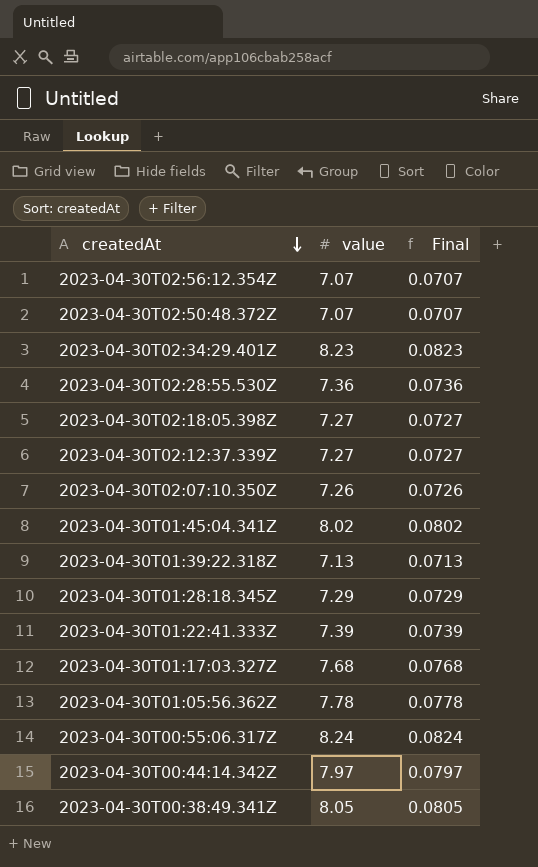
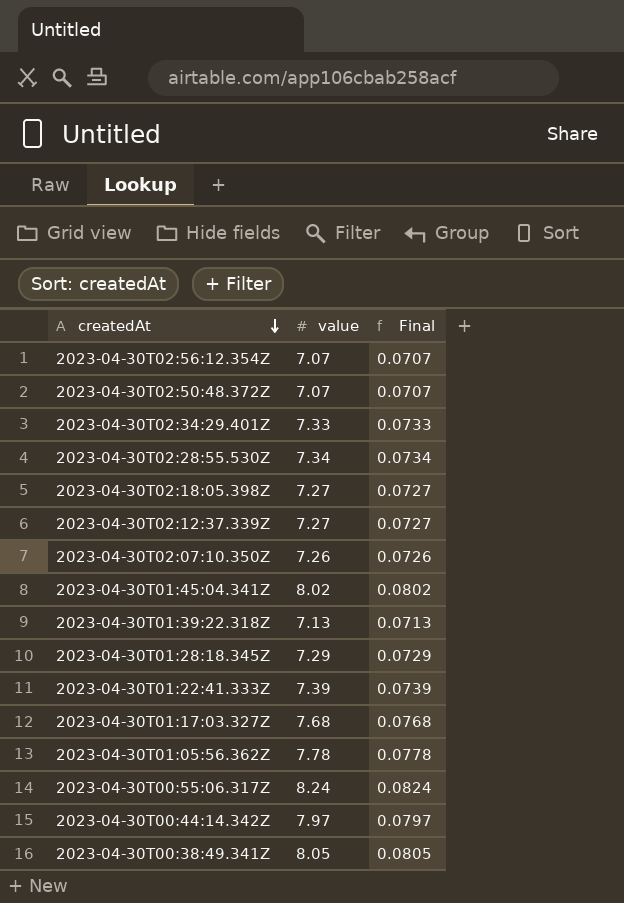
2023-04-30T02:34:29.401Z | value: 8.23 -> 7.33
2023-04-30T02:34:29.401Z | Final: 0.0823 -> 0.0733
2023-04-30T02:28:55.530Z | value: 7.36 -> 7.34
2023-04-30T02:28:55.530Z | Final: 0.0736 -> 0.0734

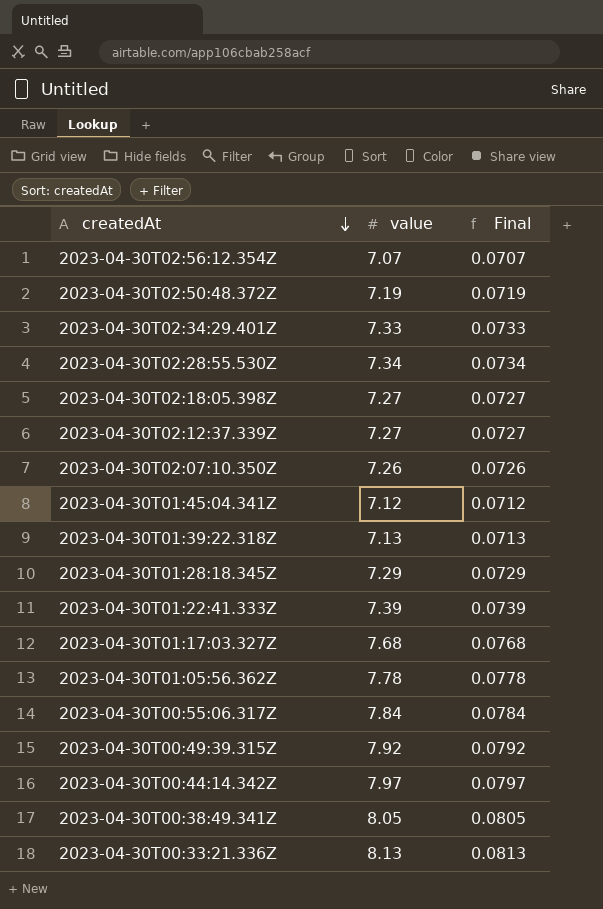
2023-04-30T02:50:48.372Z | value: 7.07 -> 7.19
2023-04-30T02:50:48.372Z | Final: 0.0707 -> 0.0719
2023-04-30T01:45:04.341Z | value: 8.02 -> 7.12
2023-04-30T01:45:04.341Z | Final: 0.0802 -> 0.0712
2023-04-30T00:55:06.317Z | value: 8.24 -> 7.84
2023-04-30T00:55:06.317Z | Final: 0.0824 -> 0.0784
row 2023-04-30T00:49:39.315Z: none -> 7.92 | 0.0792
row 2023-04-30T00:33:21.336Z: none -> 8.13 | 0.0813

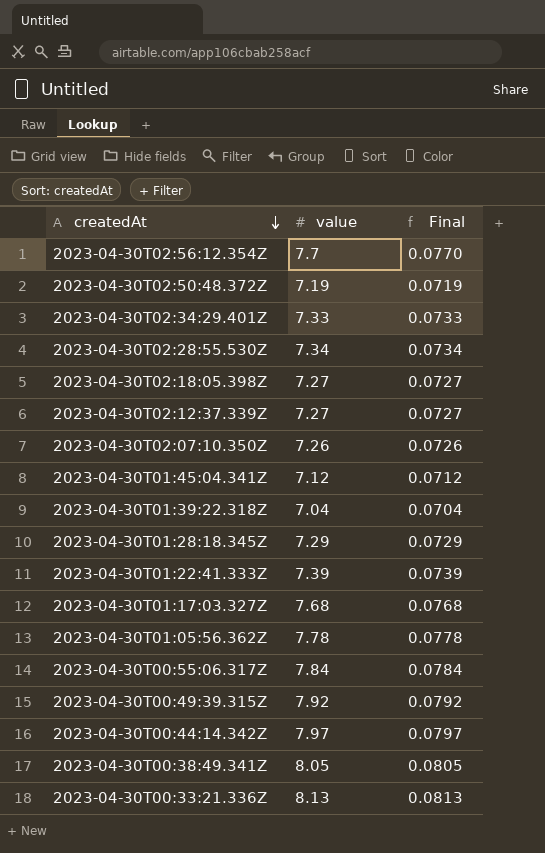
2023-04-30T02:56:12.354Z | value: 7.07 -> 7.7
2023-04-30T02:56:12.354Z | Final: 0.0707 -> 0.0770
2023-04-30T01:39:22.318Z | value: 7.13 -> 7.04
2023-04-30T01:39:22.318Z | Final: 0.0713 -> 0.0704

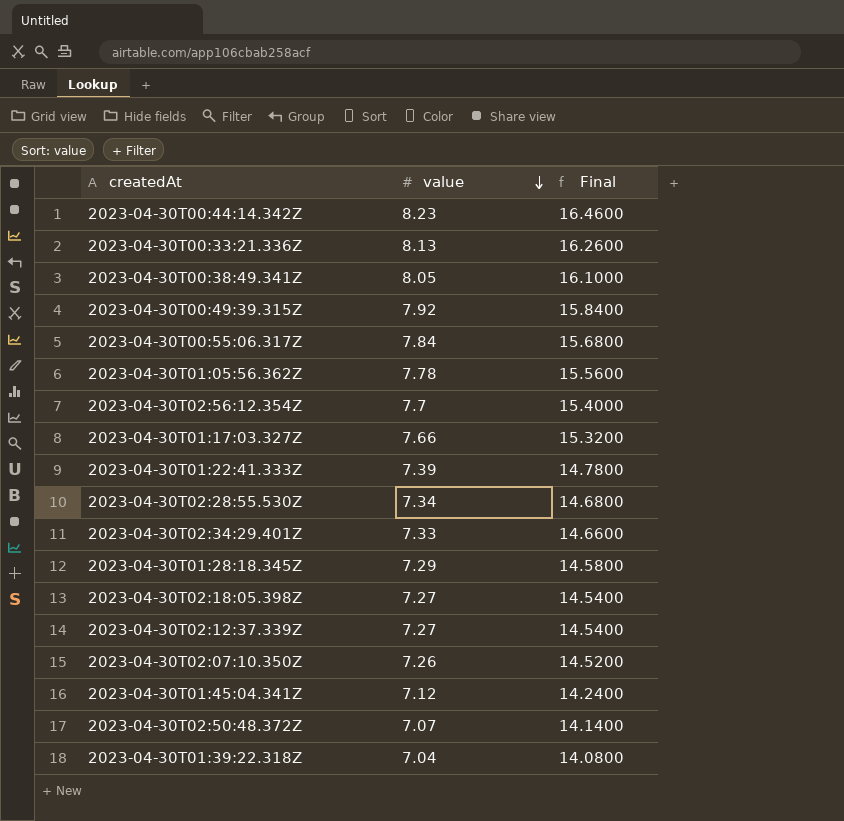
row order: createdAt descending -> value descending
column Final | formula: [value] * 0.01 -> [value] * 2
2023-04-30T00:44:14.342Z | value: 7.97 -> 8.23
2023-04-30T01:17:03.327Z | value: 7.68 -> 7.66
2023-04-30T02:50:48.372Z | value: 7.19 -> 7.07

